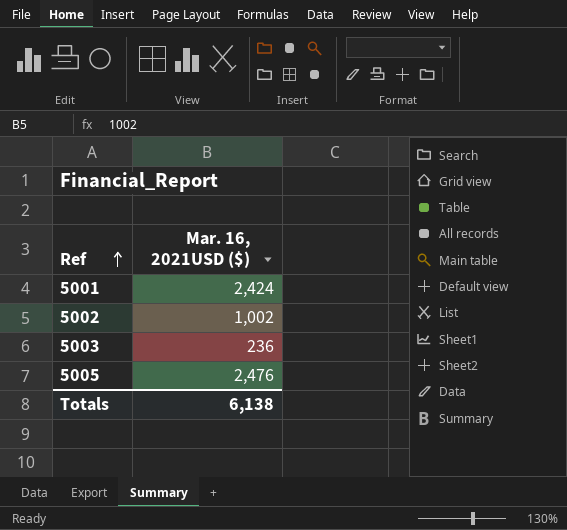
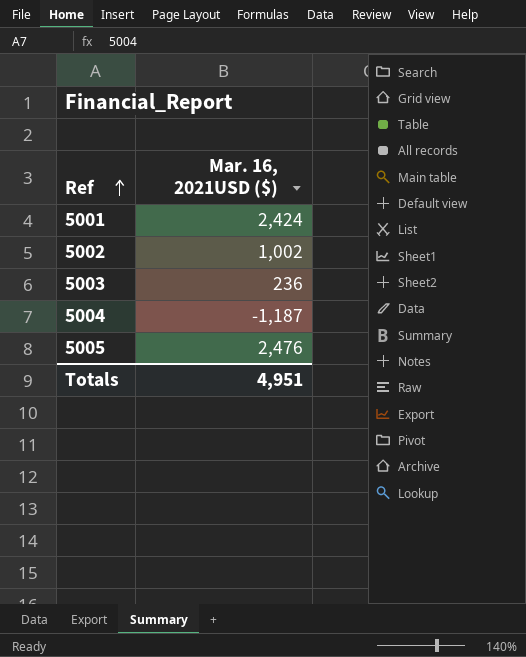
row 5004: none -> -1,187
Totals | Mar. 16, 2021USD ($): 6,138 -> 4,951

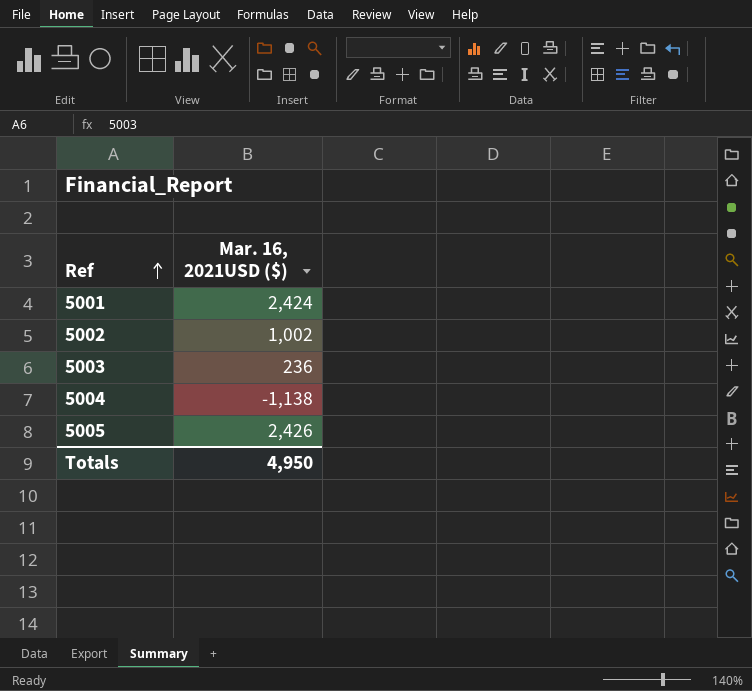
5004 | Mar. 16, 2021USD ($): -1,187 -> -1,138
5005 | Mar. 16, 2021USD ($): 2,476 -> 2,426
Totals | Mar. 16, 2021USD ($): 4,951 -> 4,950

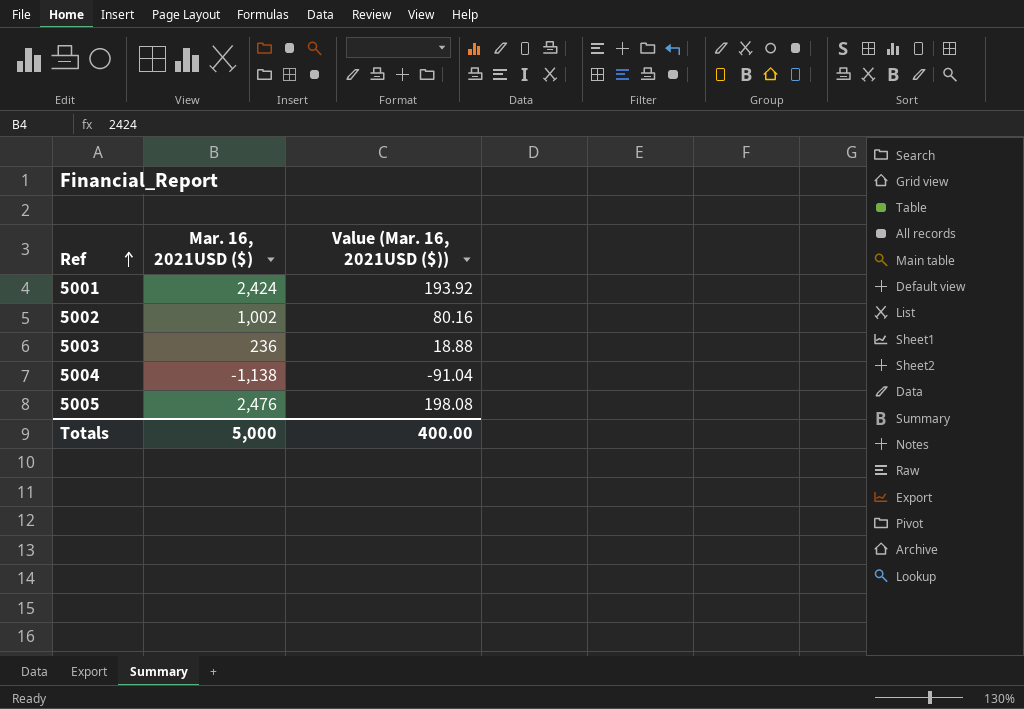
column Value (Mar. 16, 2021USD ($)) | formula: none -> [Mar. 16, 2021USD ($)] * 0.08
5005 | Mar. 16, 2021USD ($): 2,426 -> 2,476
Totals | Mar. 16, 2021USD ($): 4,950 -> 5,000

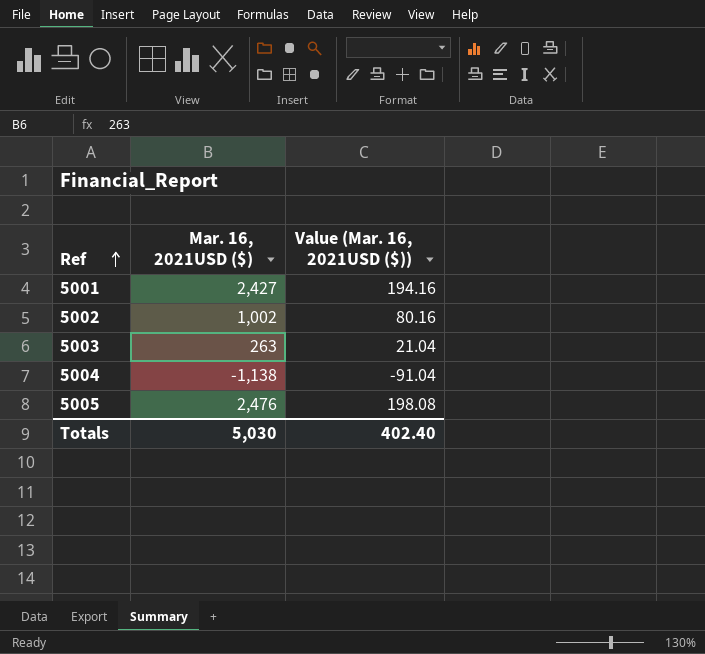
5001 | Mar. 16, 2021USD ($): 2,424 -> 2,427
5001 | Value (Mar. 16, 2021USD ($)): 193.92 -> 194.16
5003 | Mar. 16, 2021USD ($): 236 -> 263
5003 | Value (Mar. 16, 2021USD ($)): 18.88 -> 21.04
Totals | Mar. 16, 2021USD ($): 5,000 -> 5,030
Totals | Value (Mar. 16, 2021USD ($)): 400.00 -> 402.40

